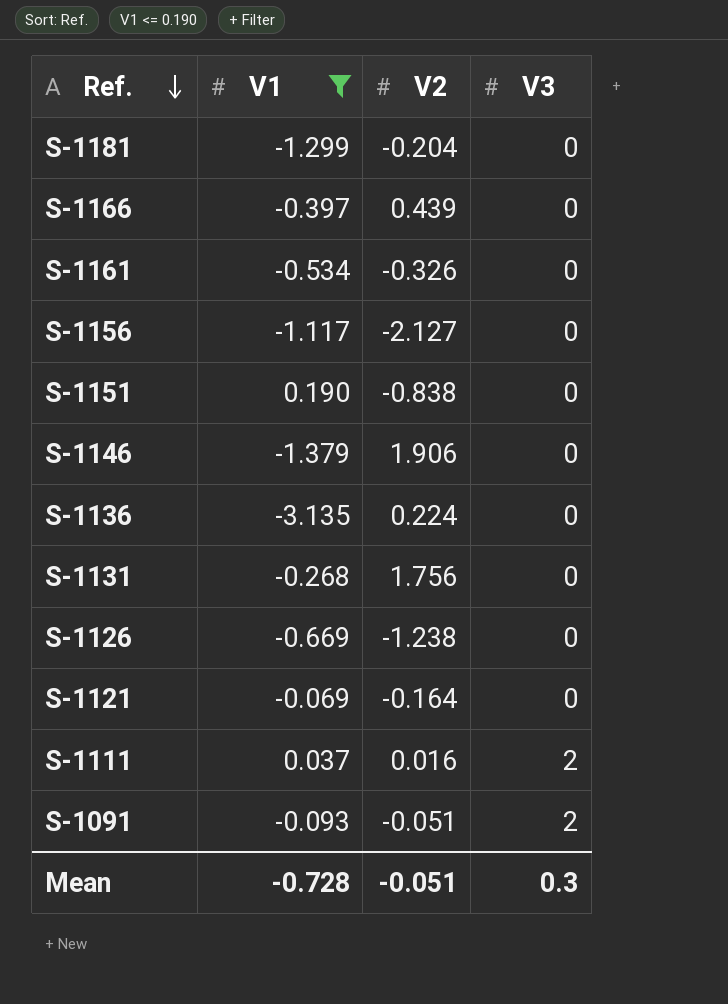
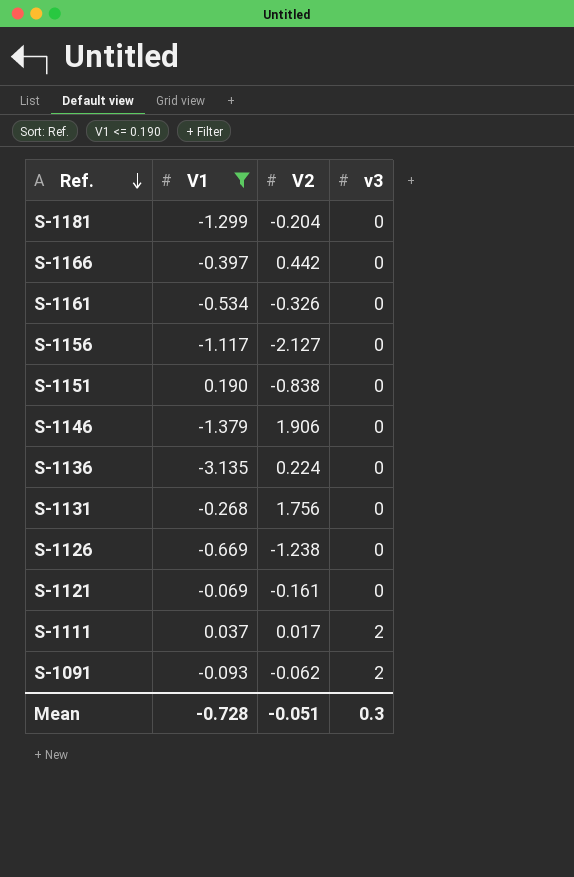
column name: V3 -> v3
S-1166 | V2: 0.439 -> 0.442
S-1121 | V2: -0.164 -> -0.161
S-1111 | V2: 0.016 -> 0.017
S-1091 | V2: -0.051 -> -0.062

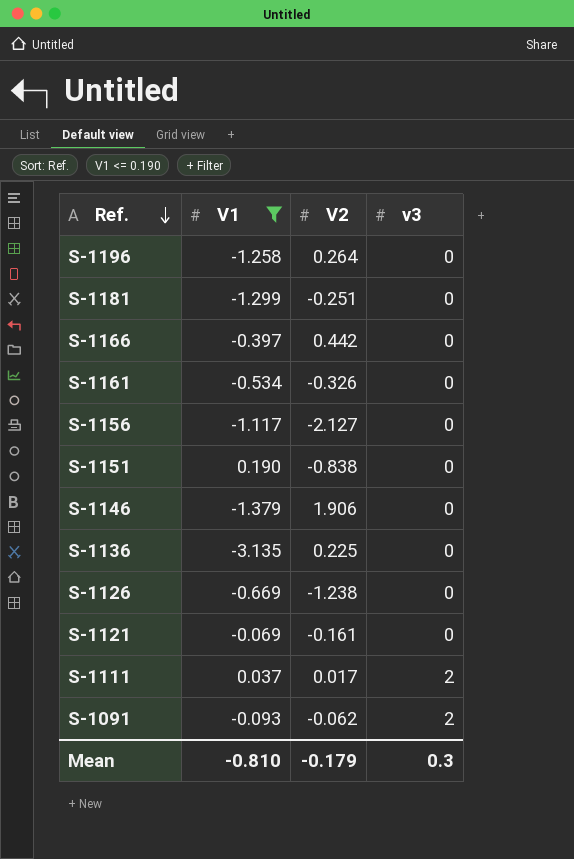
row S-1131: -0.268 | 1.756 | 0 -> none
row S-1196: none -> -1.258 | 0.264 | 0
S-1181 | V2: -0.204 -> -0.251
S-1136 | V2: 0.224 -> 0.225
Mean | V1: -0.728 -> -0.810
Mean | V2: -0.051 -> -0.179

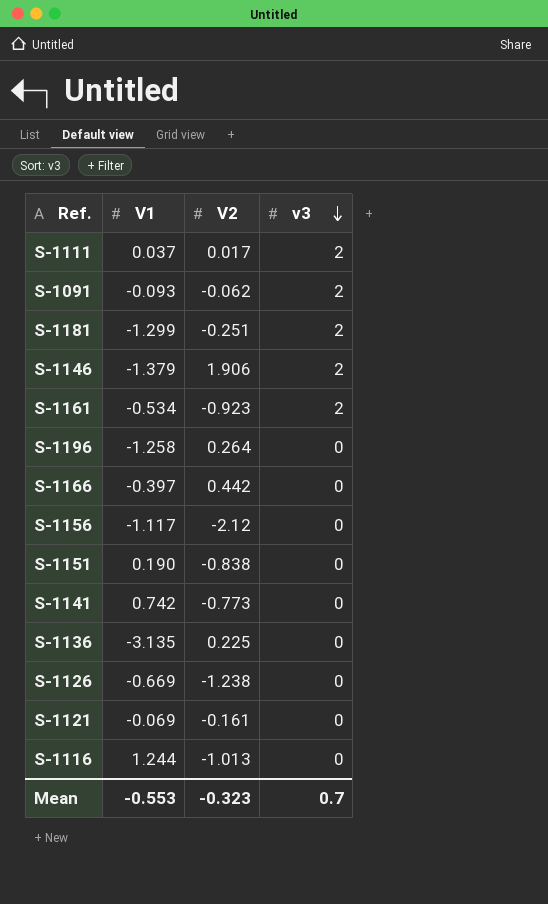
filter: V1 <= 0.190 -> none
row order: Ref. descending -> v3 descending
S-1181 | v3: 0 -> 2
S-1146 | v3: 0 -> 2
S-1161 | V2: -0.326 -> -0.923
S-1161 | v3: 0 -> 2
S-1156 | V2: -2.127 -> -2.12
Mean | V1: -0.810 -> -0.553
Mean | V2: -0.179 -> -0.323
Mean | v3: 0.3 -> 0.7

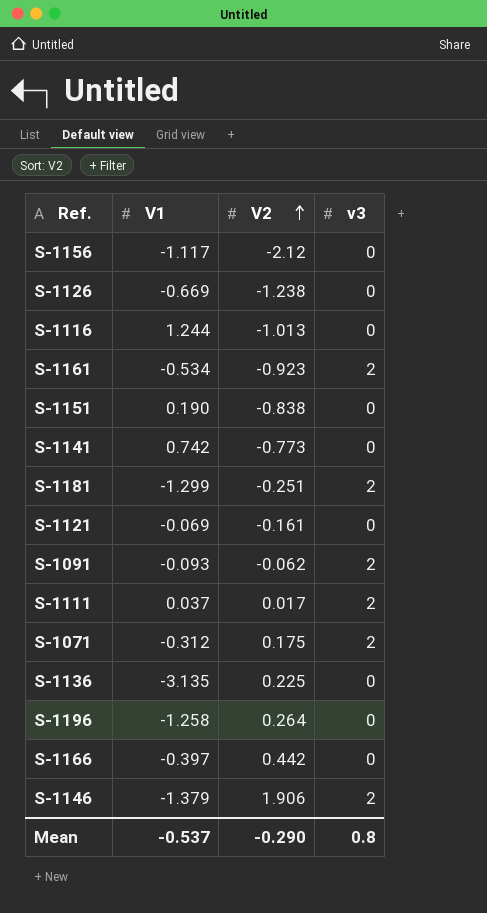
row order: v3 descending -> V2 ascending
row S-1071: none -> -0.312 | 0.175 | 2
Mean | V1: -0.553 -> -0.537
Mean | V2: -0.323 -> -0.290
Mean | v3: 0.7 -> 0.8

